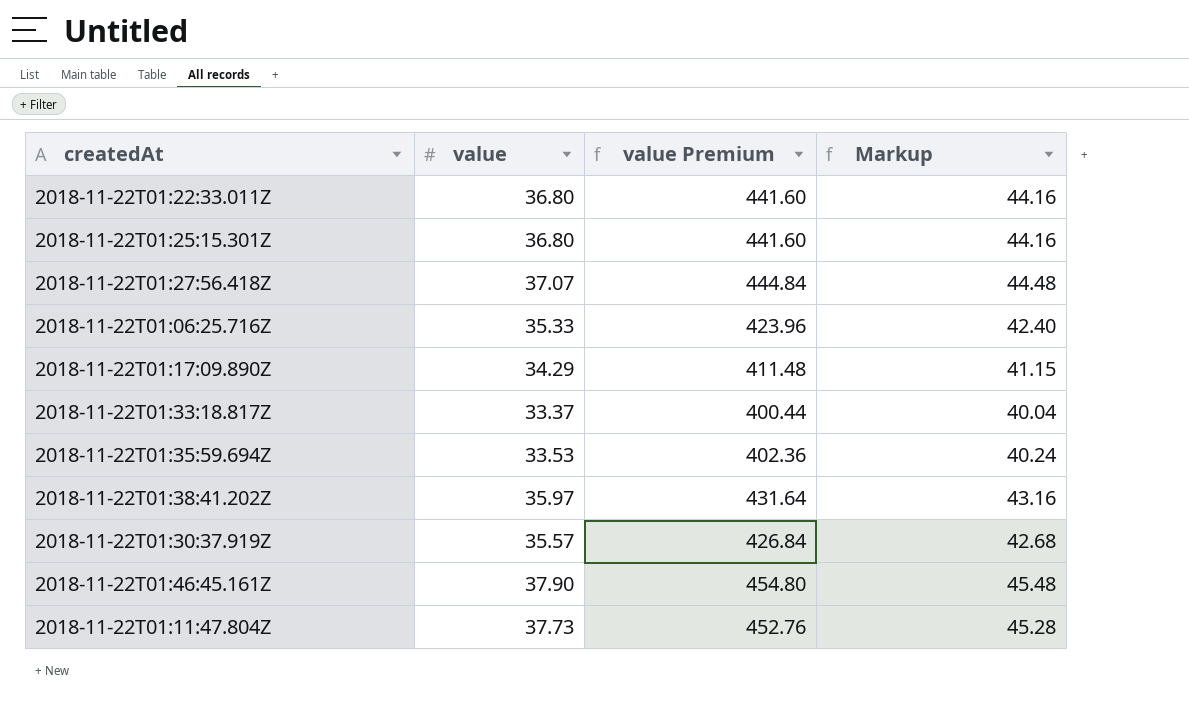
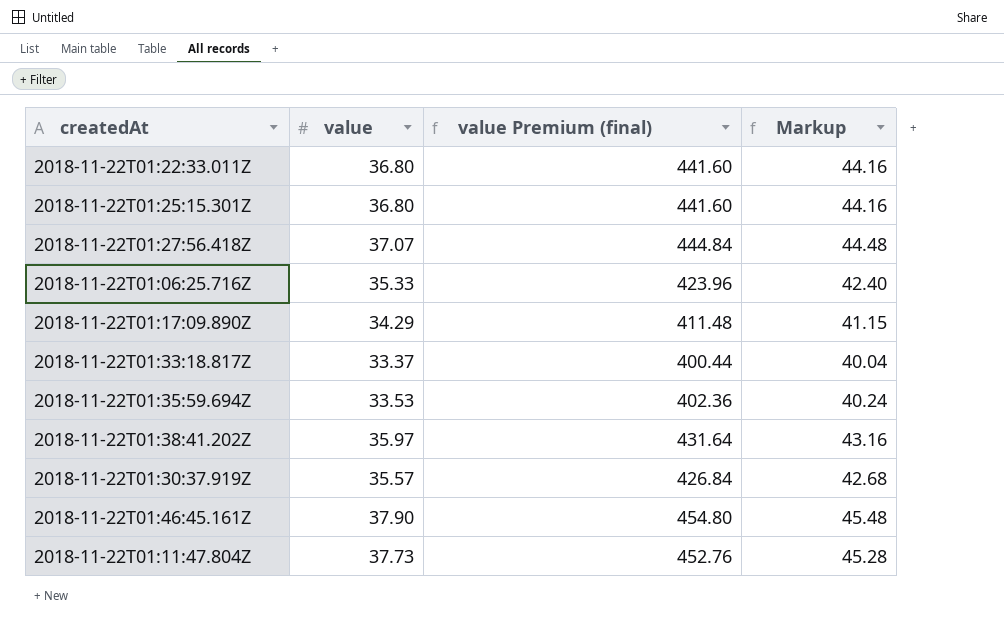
column name: value Premium -> value Premium (final)

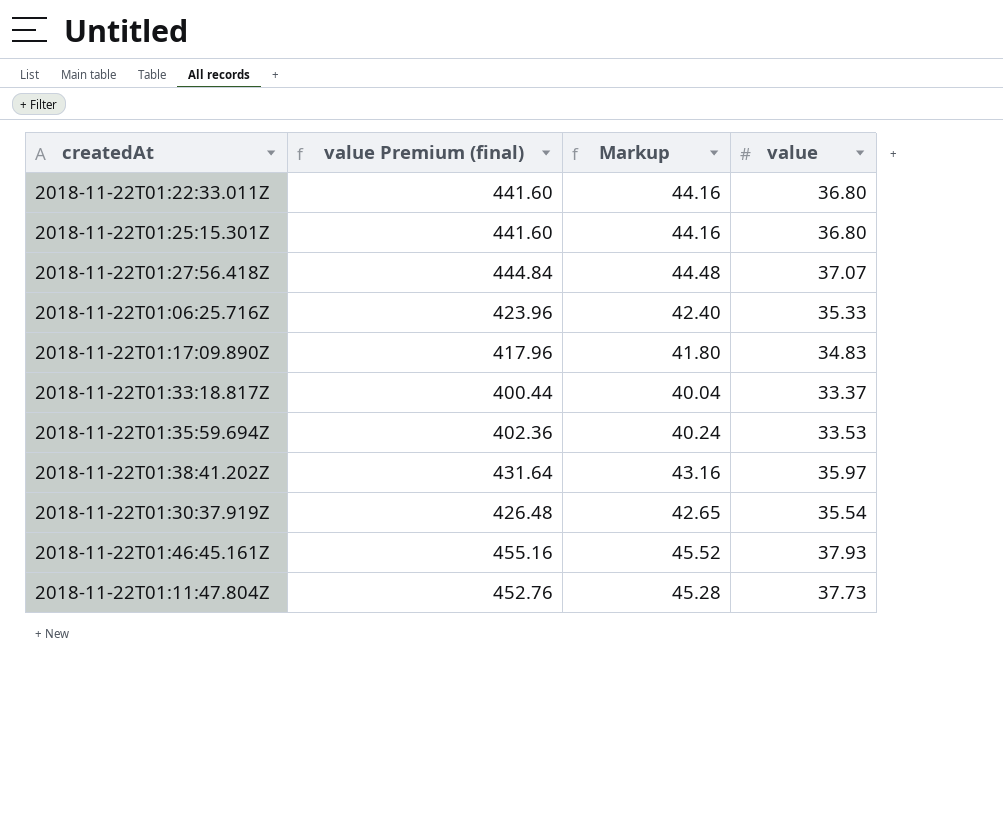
column value | position: 2 -> 4
2018-11-22T01:17:09.890Z | value Premium (final): 411.48 -> 417.96
2018-11-22T01:17:09.890Z | Markup: 41.15 -> 41.80
2018-11-22T01:17:09.890Z | value: 34.29 -> 34.83
2018-11-22T01:30:37.919Z | value Premium (final): 426.84 -> 426.48
2018-11-22T01:30:37.919Z | Markup: 42.68 -> 42.65
2018-11-22T01:30:37.919Z | value: 35.57 -> 35.54
2018-11-22T01:46:45.161Z | value Premium (final): 454.80 -> 455.16
2018-11-22T01:46:45.161Z | Markup: 45.48 -> 45.52
2018-11-22T01:46:45.161Z | value: 37.90 -> 37.93

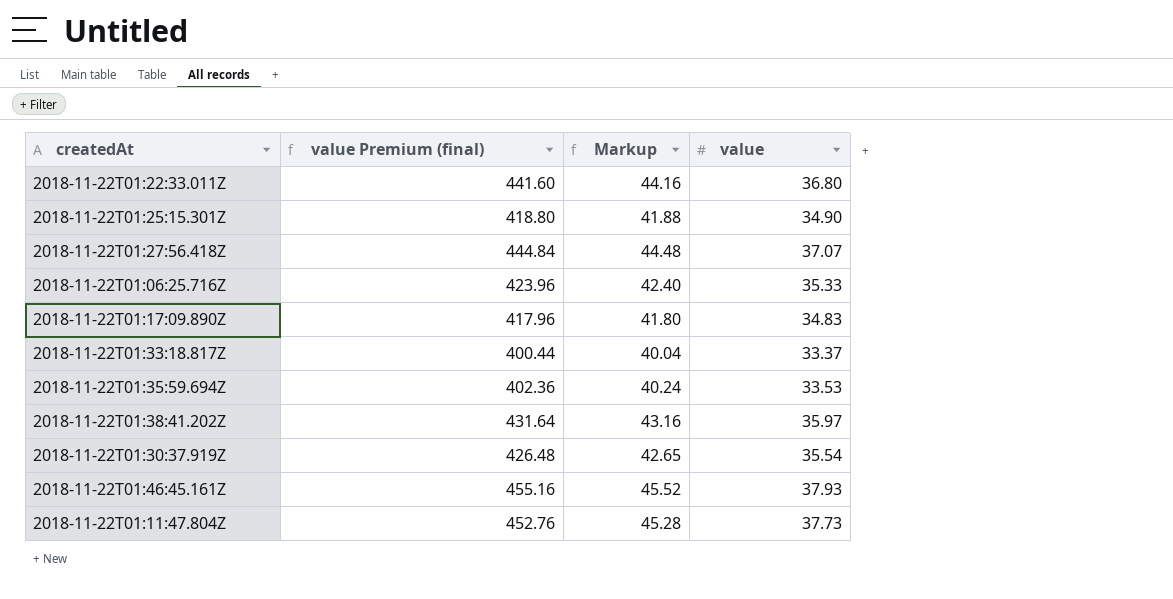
2018-11-22T01:25:15.301Z | value Premium (final): 441.60 -> 418.80
2018-11-22T01:25:15.301Z | Markup: 44.16 -> 41.88
2018-11-22T01:25:15.301Z | value: 36.80 -> 34.90

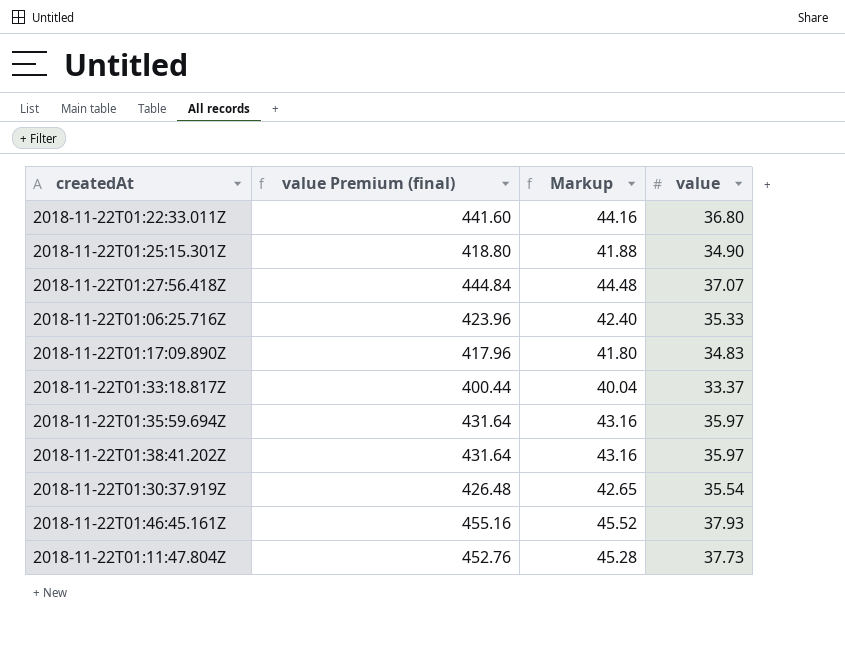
2018-11-22T01:35:59.694Z | value Premium (final): 402.36 -> 431.64
2018-11-22T01:35:59.694Z | Markup: 40.24 -> 43.16
2018-11-22T01:35:59.694Z | value: 33.53 -> 35.97

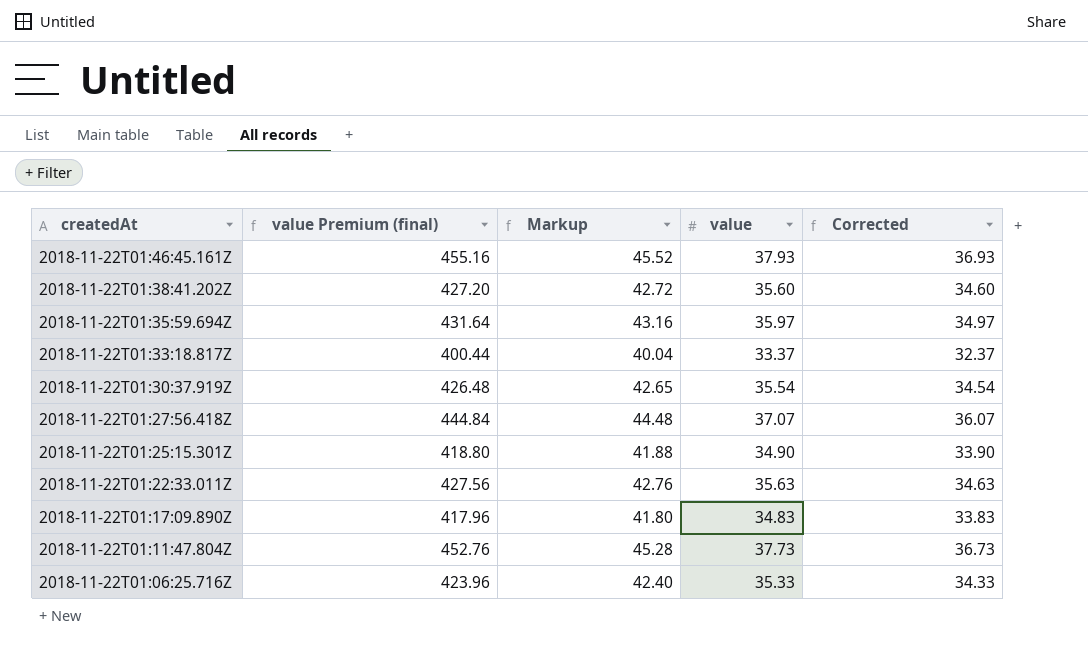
row order: none -> createdAt descending
column Corrected | formula: none -> [value] - 1
2018-11-22T01:38:41.202Z | value Premium (final): 431.64 -> 427.20
2018-11-22T01:38:41.202Z | Markup: 43.16 -> 42.72
2018-11-22T01:38:41.202Z | value: 35.97 -> 35.60
2018-11-22T01:22:33.011Z | value Premium (final): 441.60 -> 427.56
2018-11-22T01:22:33.011Z | Markup: 44.16 -> 42.76
2018-11-22T01:22:33.011Z | value: 36.80 -> 35.63

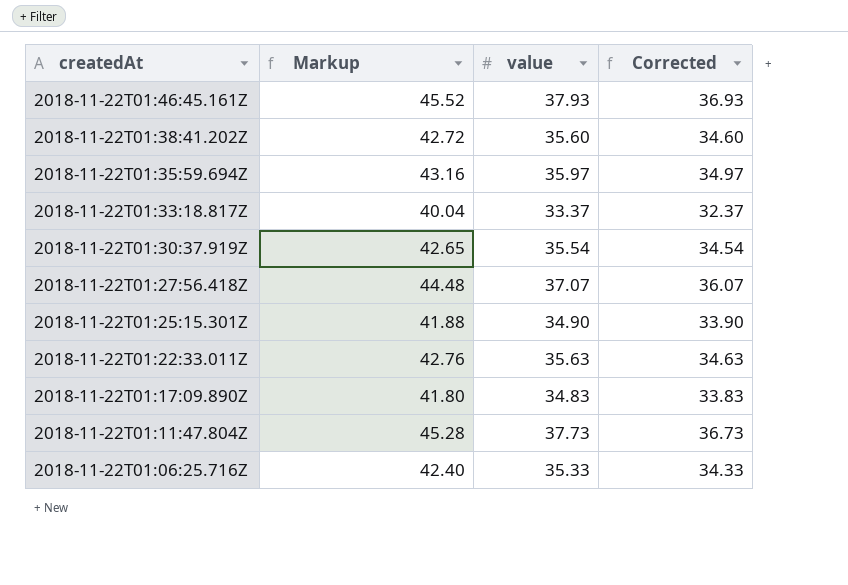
column value Premium (final) | formula: [value] * 12 -> none

